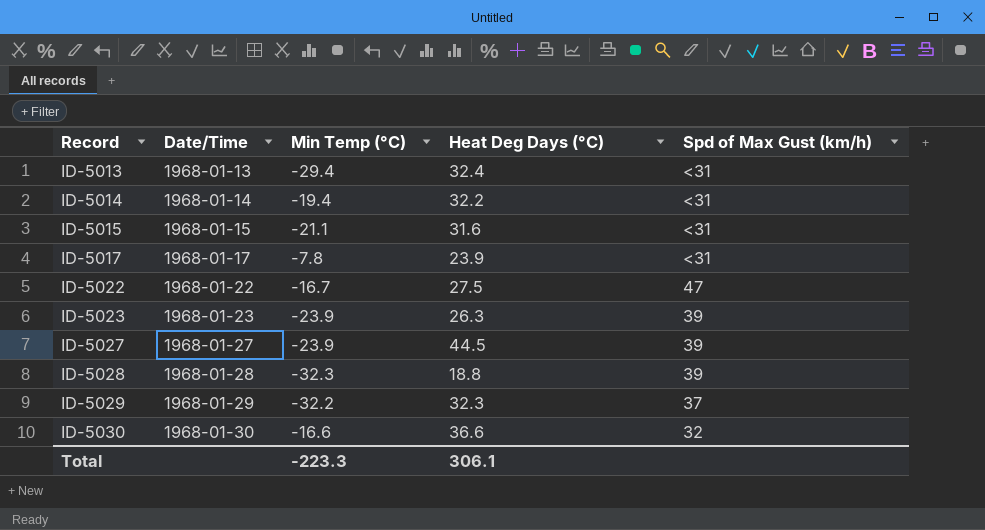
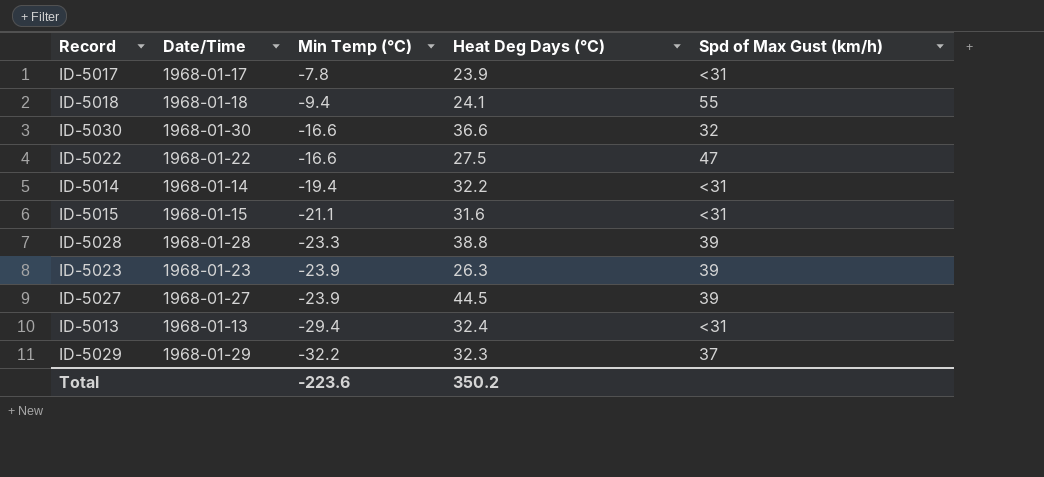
row order: Record ascending -> Min Temp (°C) descending
row ID-5018: none -> 1968-01-18 | -9.4 | 24.1 | 55
ID-5022 | Min Temp (°C): -16.7 -> -16.6
ID-5028 | Min Temp (°C): -32.3 -> -23.3
ID-5028 | Heat Deg Days (°C): 18.8 -> 38.8
Total | Min Temp (°C): -223.3 -> -223.6
Total | Heat Deg Days (°C): 306.1 -> 350.2

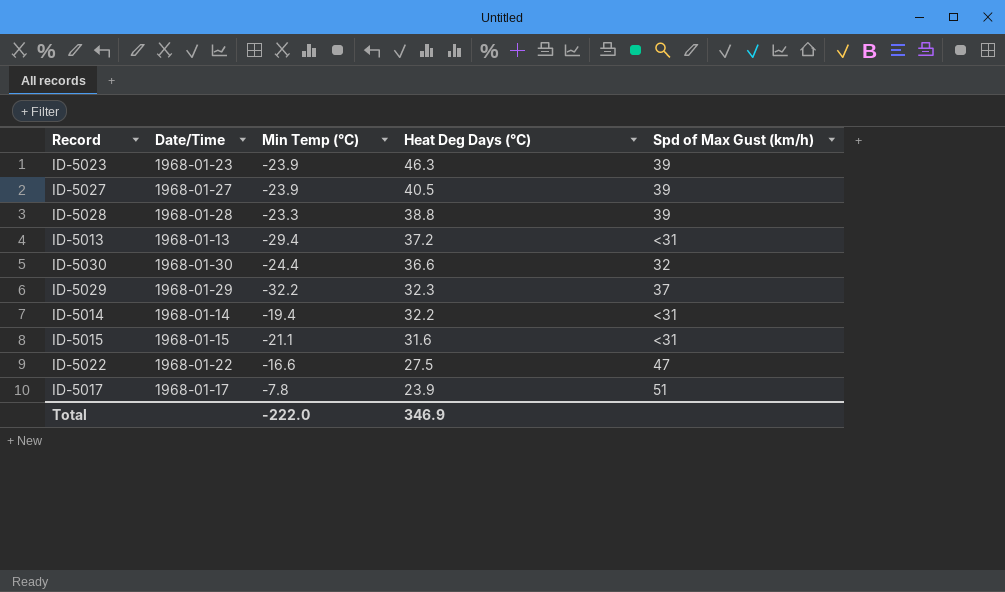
row order: Min Temp (°C) descending -> Heat Deg Days (°C) descending
row ID-5018: 1968-01-18 | -9.4 | 24.1 | 55 -> none
ID-5023 | Heat Deg Days (°C): 26.3 -> 46.3
ID-5027 | Heat Deg Days (°C): 44.5 -> 40.5
ID-5013 | Heat Deg Days (°C): 32.4 -> 37.2
ID-5030 | Min Temp (°C): -16.6 -> -24.4
ID-5017 | Spd of Max Gust (km/h): <31 -> 51
Total | Min Temp (°C): -223.6 -> -222.0
Total | Heat Deg Days (°C): 350.2 -> 346.9

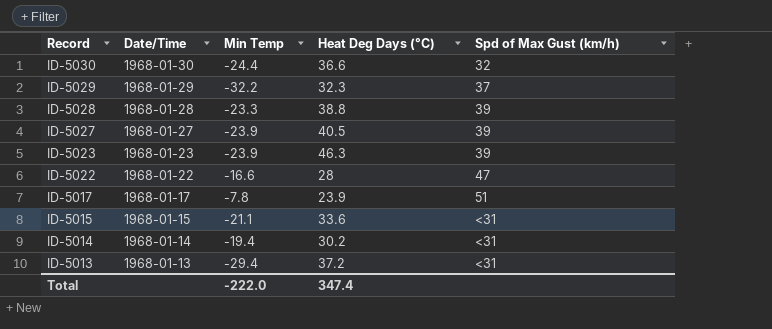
row order: Heat Deg Days (°C) descending -> Record descending
column name: Min Temp (°C) -> Min Temp
ID-5022 | Heat Deg Days (°C): 27.5 -> 28
ID-5015 | Heat Deg Days (°C): 31.6 -> 33.6
ID-5014 | Heat Deg Days (°C): 32.2 -> 30.2
Total | Heat Deg Days (°C): 346.9 -> 347.4

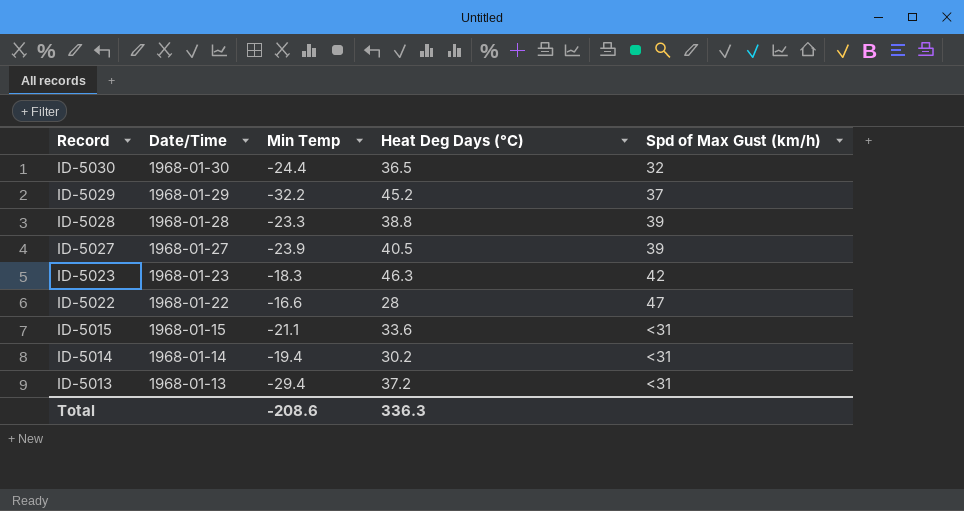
row ID-5017: 1968-01-17 | -7.8 | 23.9 | 51 -> none
ID-5030 | Heat Deg Days (°C): 36.6 -> 36.5
ID-5029 | Heat Deg Days (°C): 32.3 -> 45.2
ID-5023 | Min Temp: -23.9 -> -18.3
ID-5023 | Spd of Max Gust (km/h): 39 -> 42
Total | Min Temp: -222.0 -> -208.6
Total | Heat Deg Days (°C): 347.4 -> 336.3

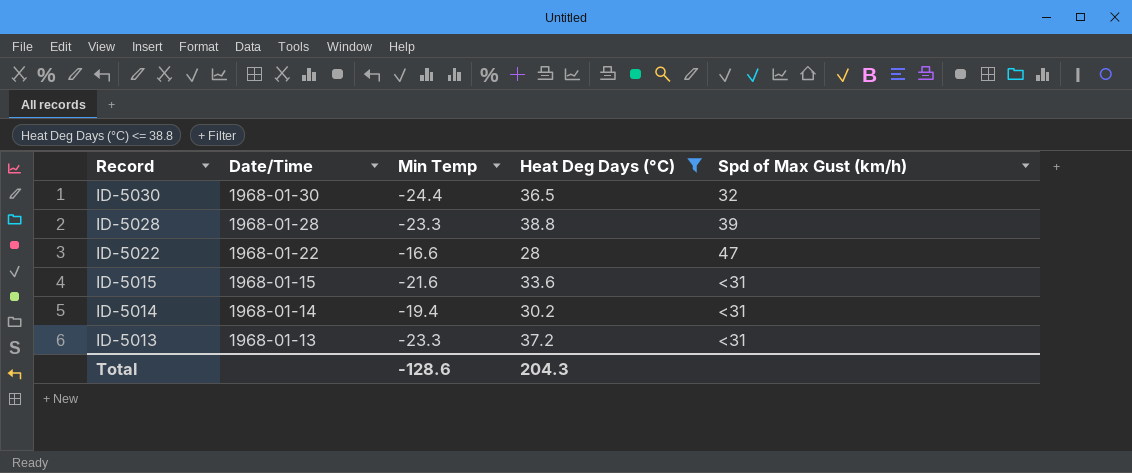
filter: none -> Heat Deg Days (°C) <= 38.8
ID-5015 | Min Temp: -21.1 -> -21.6
ID-5013 | Min Temp: -29.4 -> -23.3
Total | Min Temp: -208.6 -> -128.6
Total | Heat Deg Days (°C): 336.3 -> 204.3

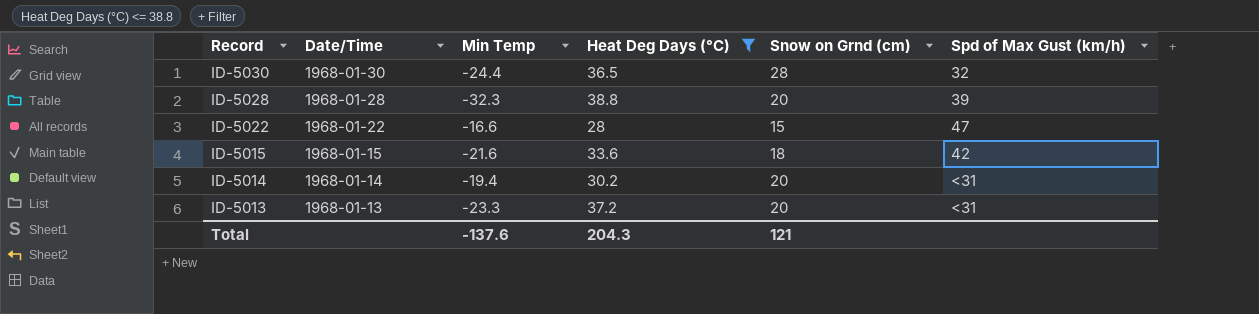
column Snow on Grnd (cm) | position: none -> 5
ID-5028 | Min Temp: -23.3 -> -32.3
ID-5015 | Spd of Max Gust (km/h): <31 -> 42
Total | Min Temp: -128.6 -> -137.6

